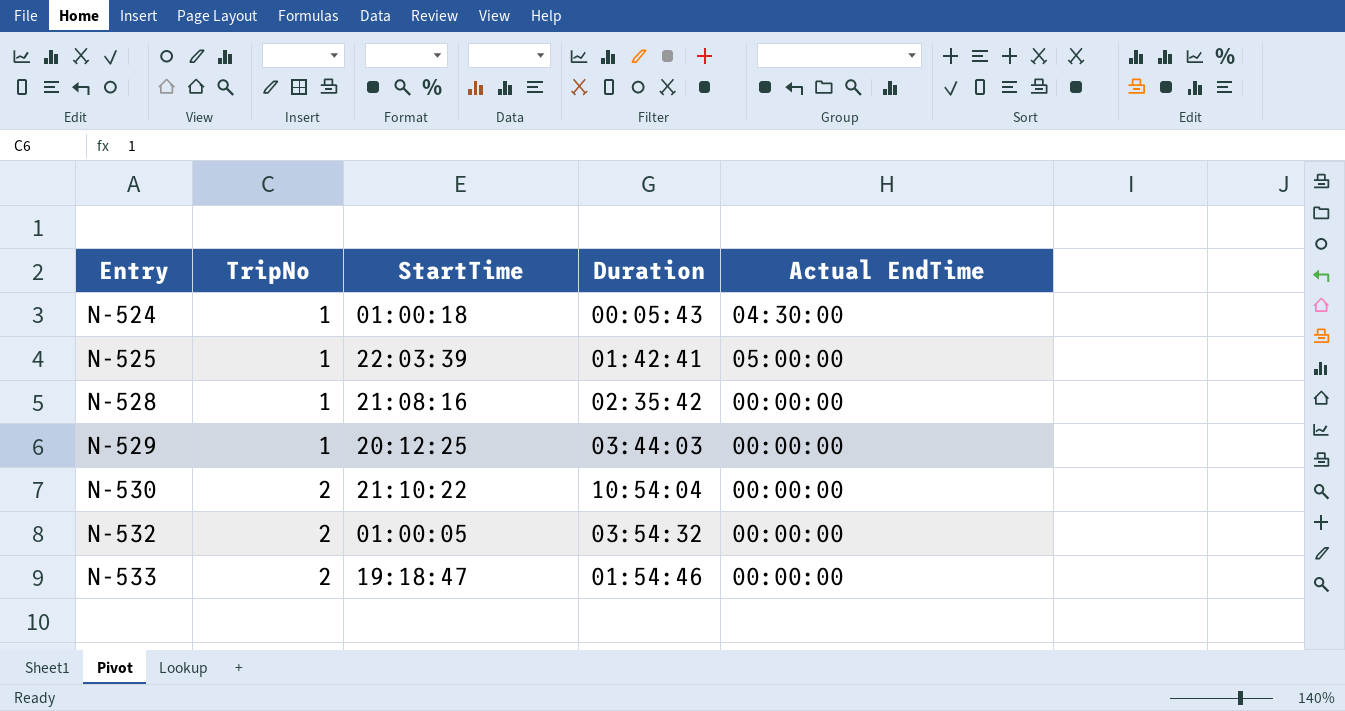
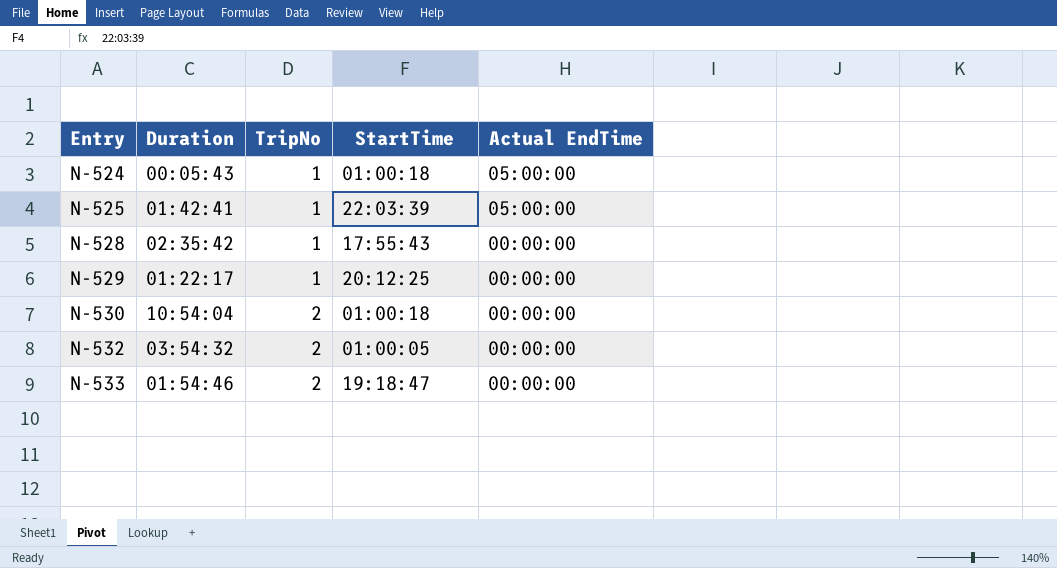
column Duration | position: 4 -> 2
N-524 | Actual EndTime: 04:30:00 -> 05:00:00
N-528 | StartTime: 21:08:16 -> 17:55:43
N-529 | Duration: 03:44:03 -> 01:22:17
N-530 | StartTime: 21:10:22 -> 01:00:18

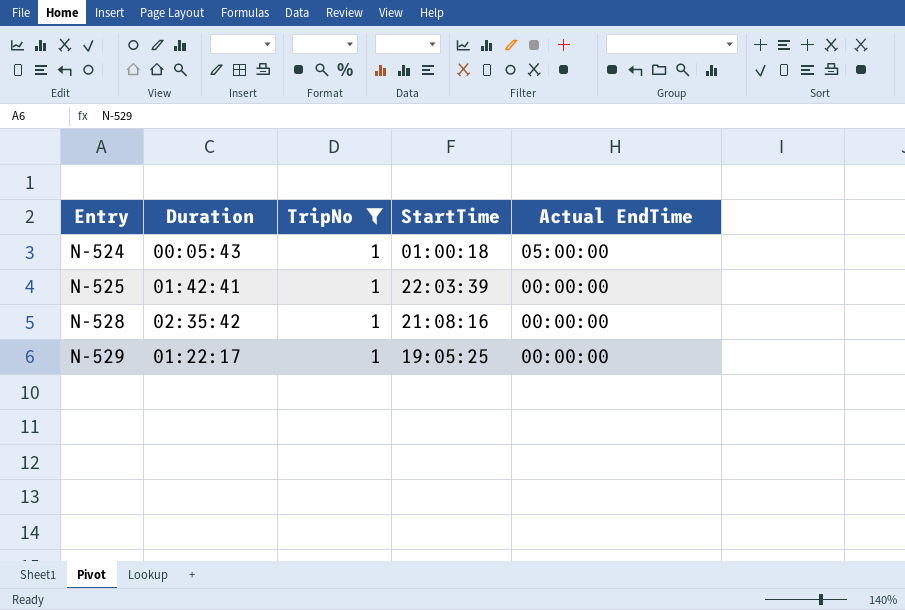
filter: none -> TripNo = 1
N-525 | Actual EndTime: 05:00:00 -> 00:00:00
N-528 | StartTime: 17:55:43 -> 21:08:16
N-529 | StartTime: 20:12:25 -> 19:05:25

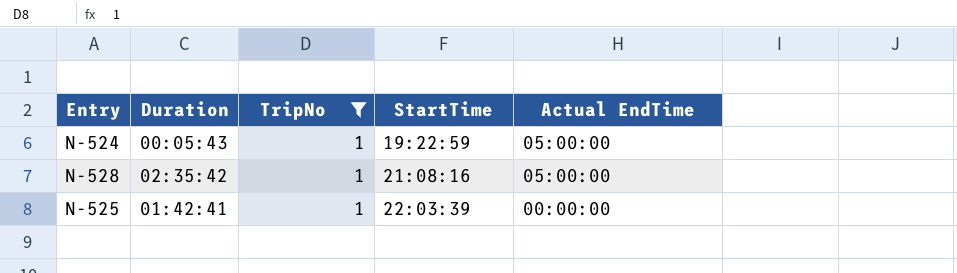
row order: Entry ascending -> StartTime ascending
row N-529: 01:22:17 | 1 | 19:05:25 | 00:00:00 -> none
N-524 | StartTime: 01:00:18 -> 19:22:59
N-528 | Actual EndTime: 00:00:00 -> 05:00:00

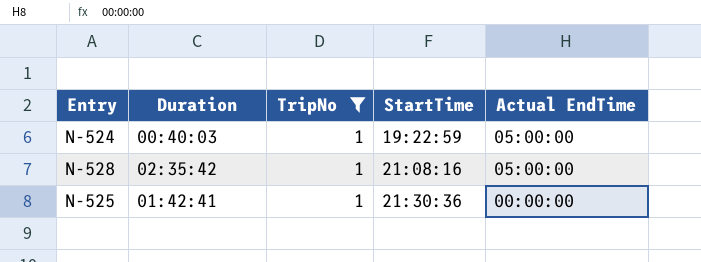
N-524 | Duration: 00:05:43 -> 00:40:03
N-525 | StartTime: 22:03:39 -> 21:30:36

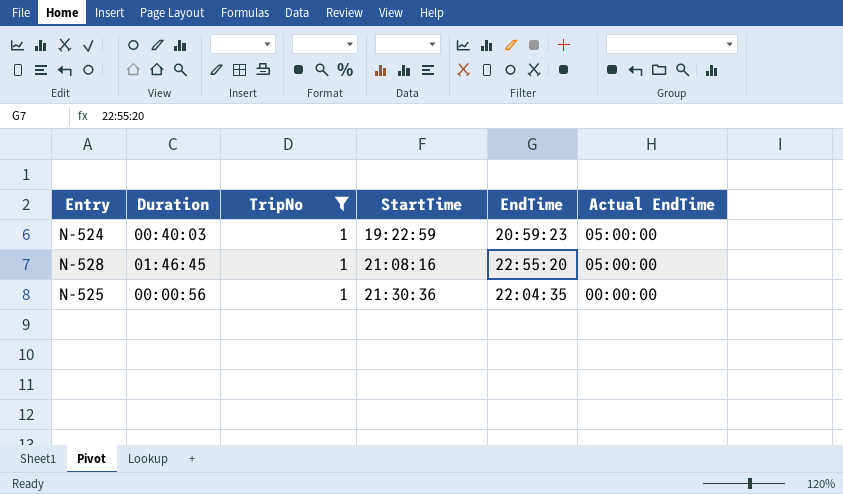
column EndTime | position: none -> 5
N-528 | Duration: 02:35:42 -> 01:46:45
N-525 | Duration: 01:42:41 -> 00:00:56

